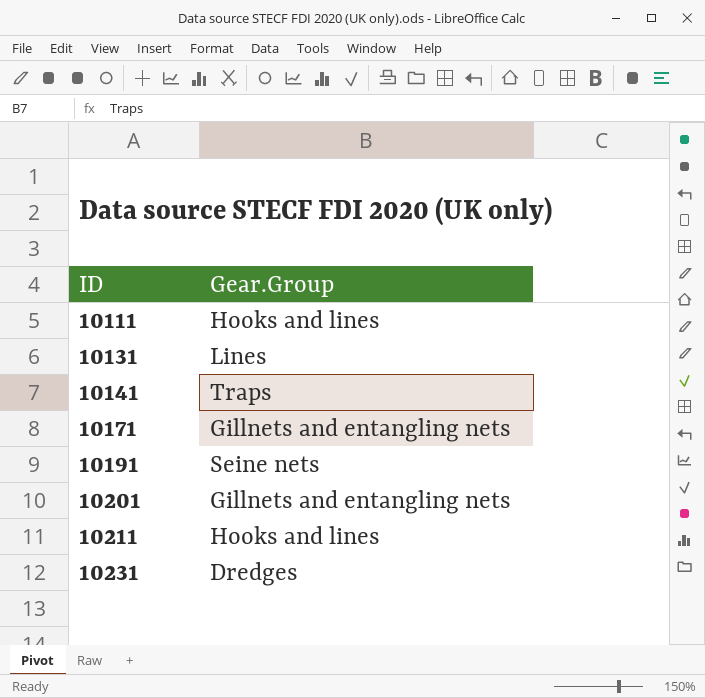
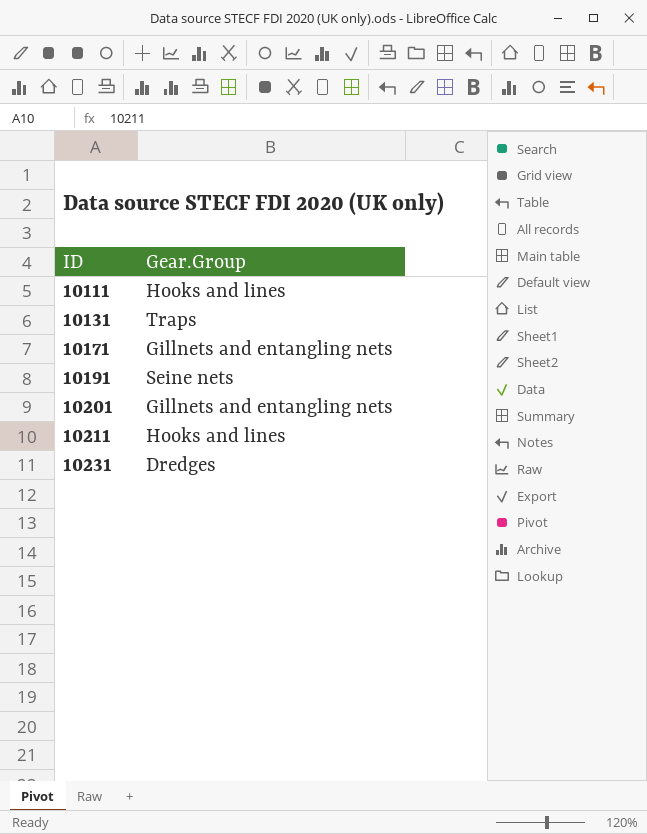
row 10141: Traps -> none
10131 | Gear.Group: Lines -> Traps

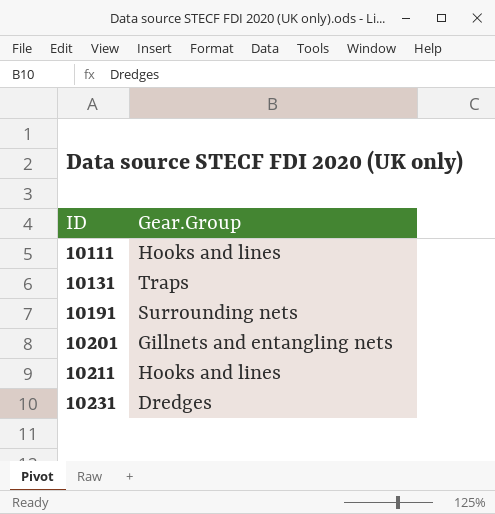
row 10171: Gillnets and entangling nets -> none
10191 | Gear.Group: Seine nets -> Surrounding nets

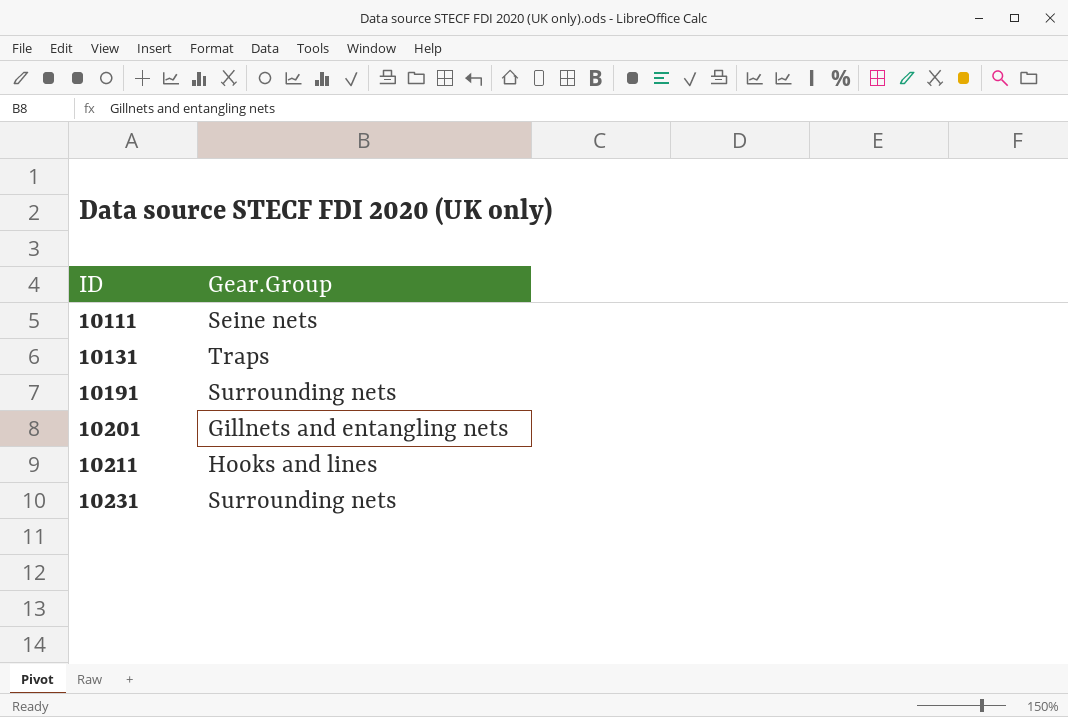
10111 | Gear.Group: Hooks and lines -> Seine nets
10231 | Gear.Group: Dredges -> Surrounding nets

